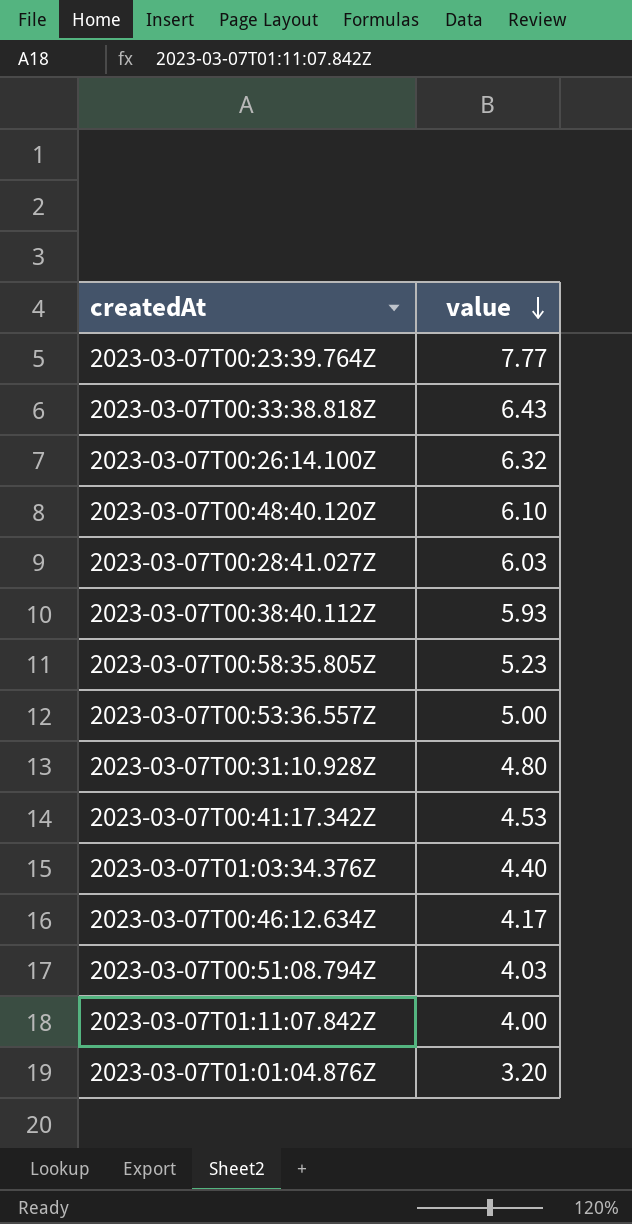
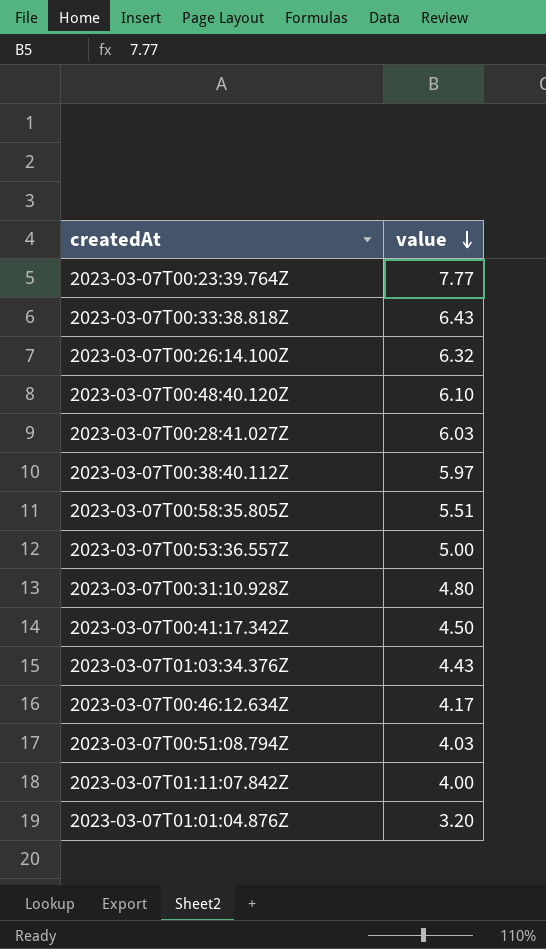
2023-03-07T00:38:40.112Z | value: 5.93 -> 5.97
2023-03-07T00:58:35.805Z | value: 5.23 -> 5.51
2023-03-07T00:41:17.342Z | value: 4.53 -> 4.50
2023-03-07T01:03:34.376Z | value: 4.40 -> 4.43

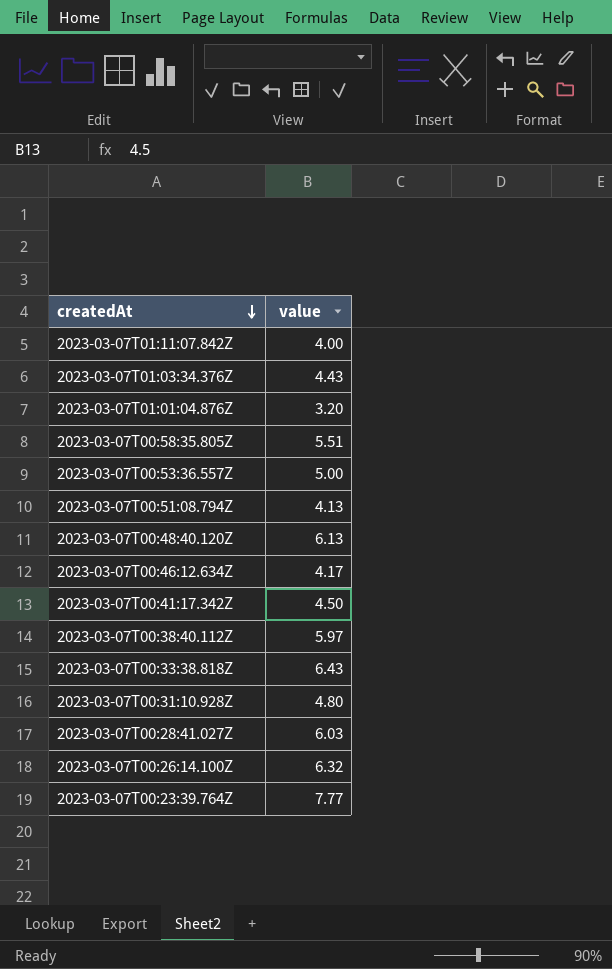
row order: value descending -> createdAt descending
2023-03-07T00:51:08.794Z | value: 4.03 -> 4.13
2023-03-07T00:48:40.120Z | value: 6.10 -> 6.13

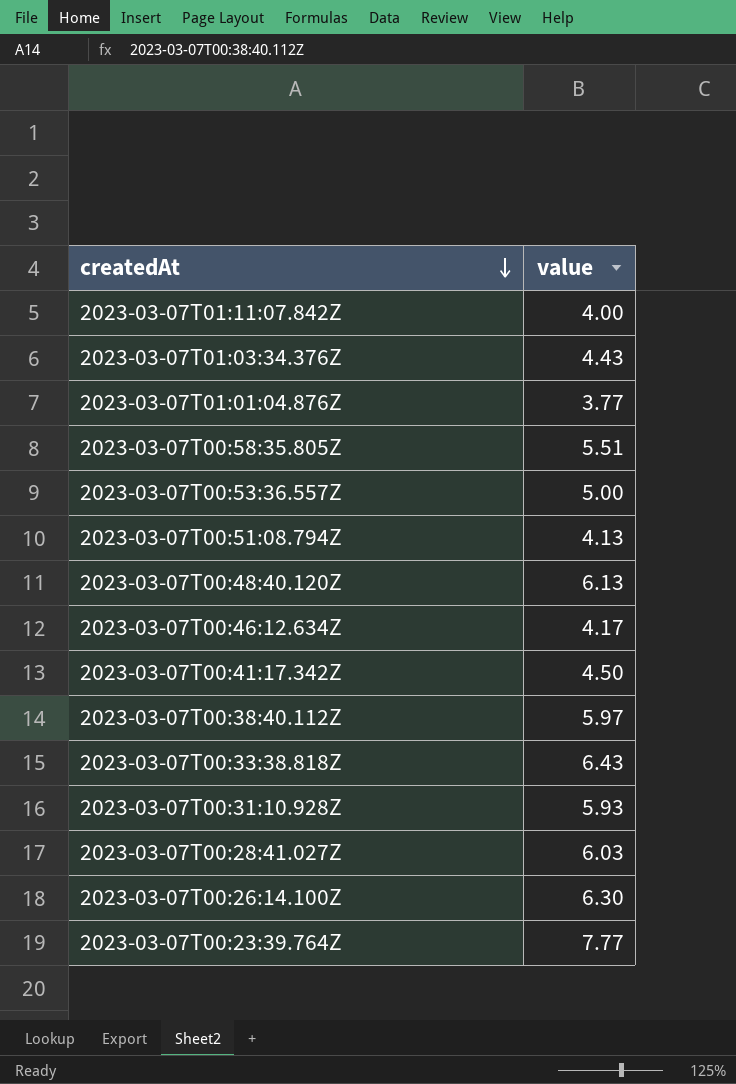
2023-03-07T01:01:04.876Z | value: 3.20 -> 3.77
2023-03-07T00:31:10.928Z | value: 4.80 -> 5.93
2023-03-07T00:26:14.100Z | value: 6.32 -> 6.30

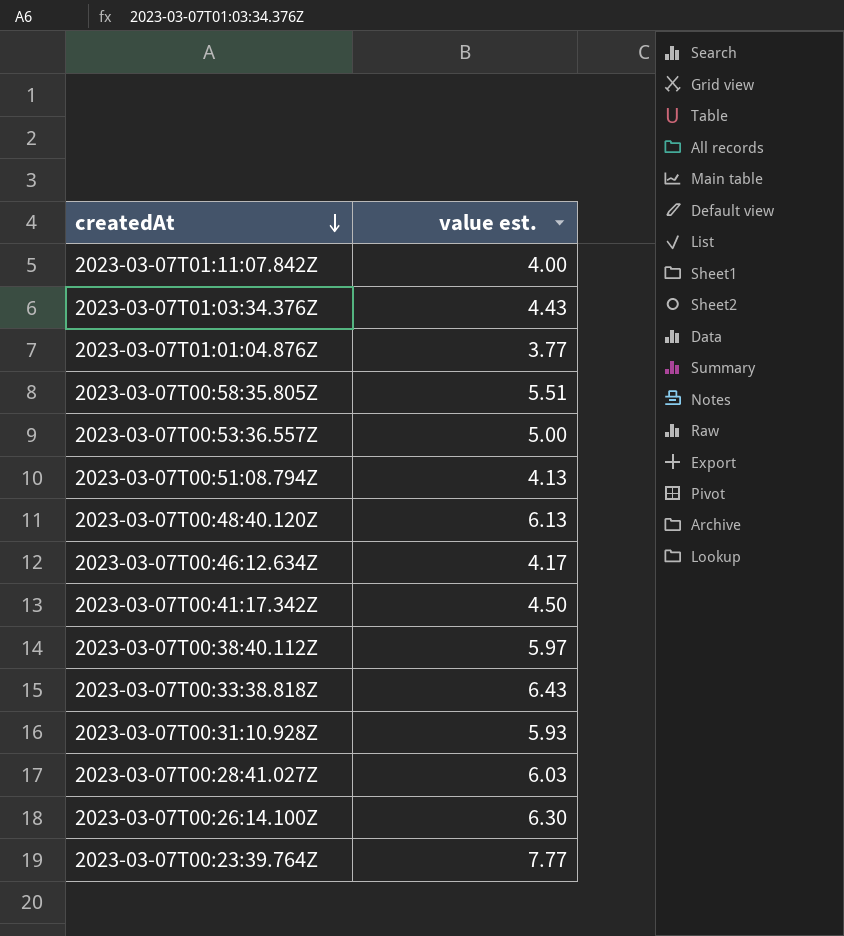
column name: value -> value est.

